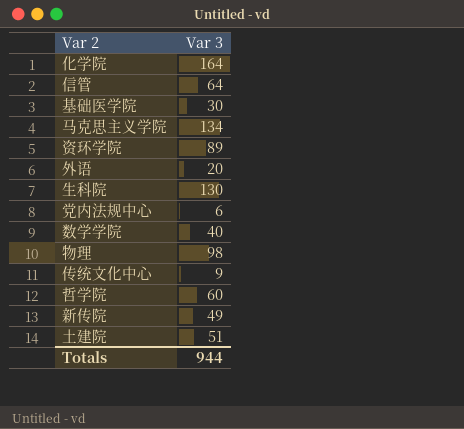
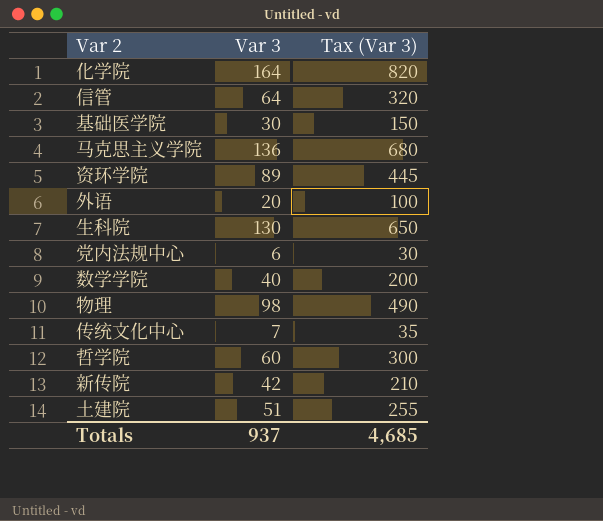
column Tax (Var 3) | formula: none -> [Var 3] * 5
马克思主义学院 | Var 3: 134 -> 136
传统文化中心 | Var 3: 9 -> 7
新传院 | Var 3: 49 -> 42
Totals | Var 3: 944 -> 937

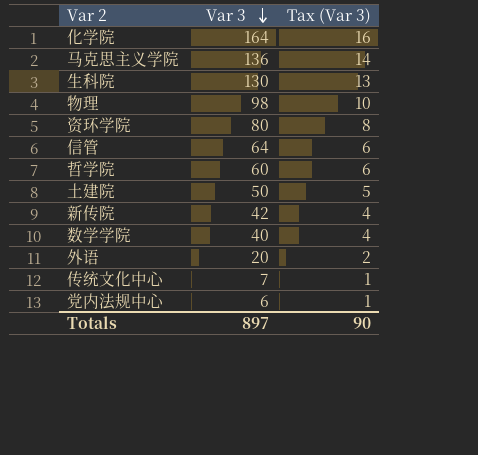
row order: none -> Var 3 descending
column Tax (Var 3) | formula: [Var 3] * 5 -> [Var 3] * 0.1
row 基础医学院: 30 | 150 -> none
资环学院 | Var 3: 89 -> 80
土建院 | Var 3: 51 -> 50
Totals | Var 3: 937 -> 897
Totals | Tax (Var 3): 4,685 -> 90

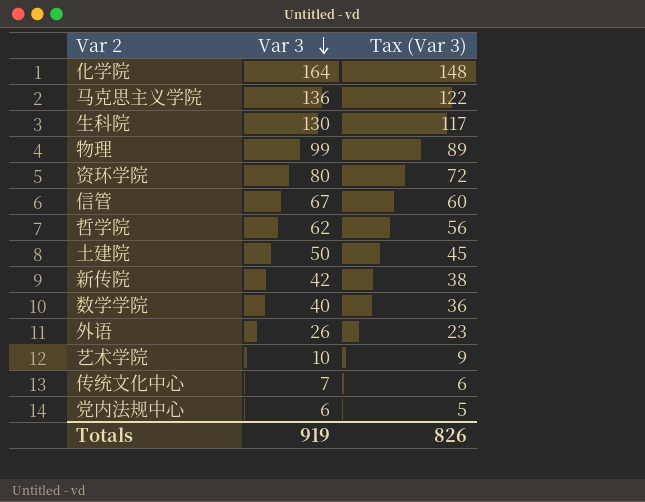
column Tax (Var 3) | formula: [Var 3] * 0.1 -> [Var 3] * 0.9
物理 | Var 3: 98 -> 99
信管 | Var 3: 64 -> 67
哲学院 | Var 3: 60 -> 62
外语 | Var 3: 20 -> 26
row 艺术学院: none -> 10 | 9
Totals | Var 3: 897 -> 919
Totals | Tax (Var 3): 90 -> 826

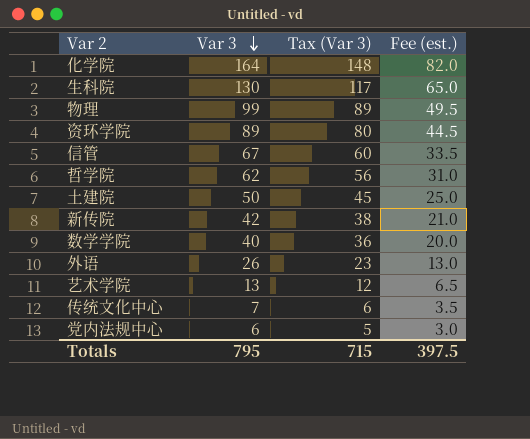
column Fee (est.) | formula: none -> [Var 3] * 0.5
row 马克思主义学院: 136 | 122 -> none
资环学院 | Var 3: 80 -> 89
资环学院 | Tax (Var 3): 72 -> 80
艺术学院 | Var 3: 10 -> 13
艺术学院 | Tax (Var 3): 9 -> 12
Totals | Var 3: 919 -> 795
Totals | Tax (Var 3): 826 -> 715

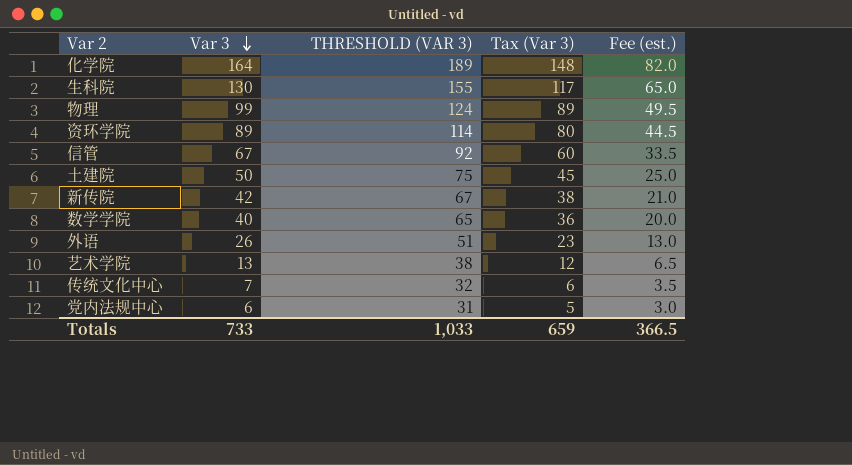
column THRESHOLD (VAR 3) | formula: none -> [Var 3] + 25
row 哲学院: 62 | 56 | 31.0 -> none
Totals | Var 3: 795 -> 733
Totals | Tax (Var 3): 715 -> 659
Totals | Fee (est.): 397.5 -> 366.5

